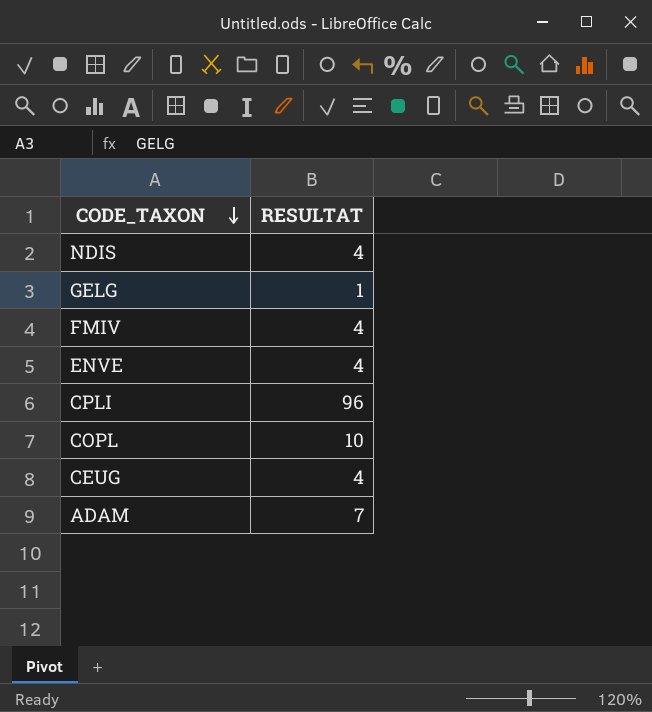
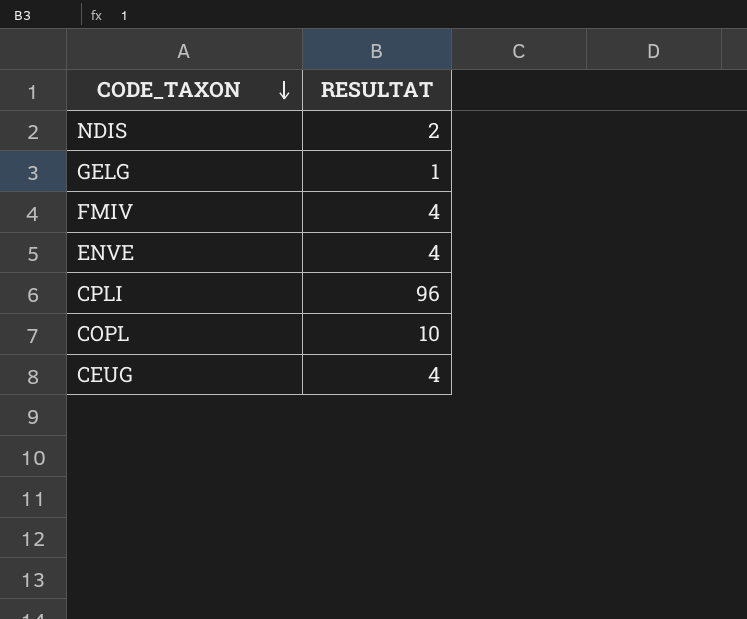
row ADAM: 7 -> none
NDIS | RESULTAT: 4 -> 2

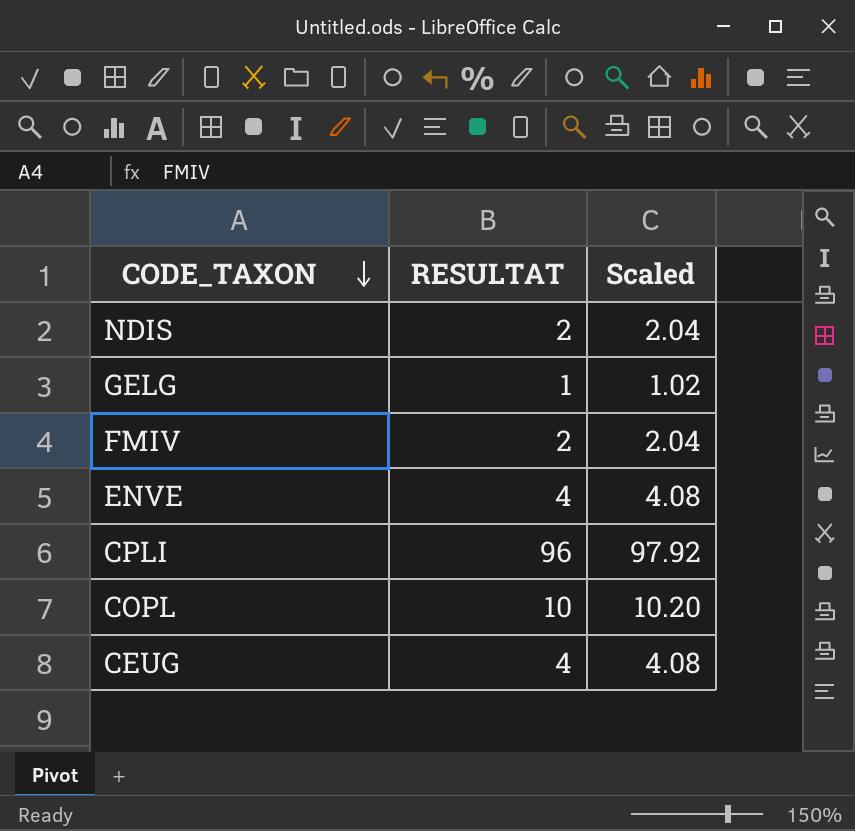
column Scaled | formula: none -> [RESULTAT] * 1.02
FMIV | RESULTAT: 4 -> 2

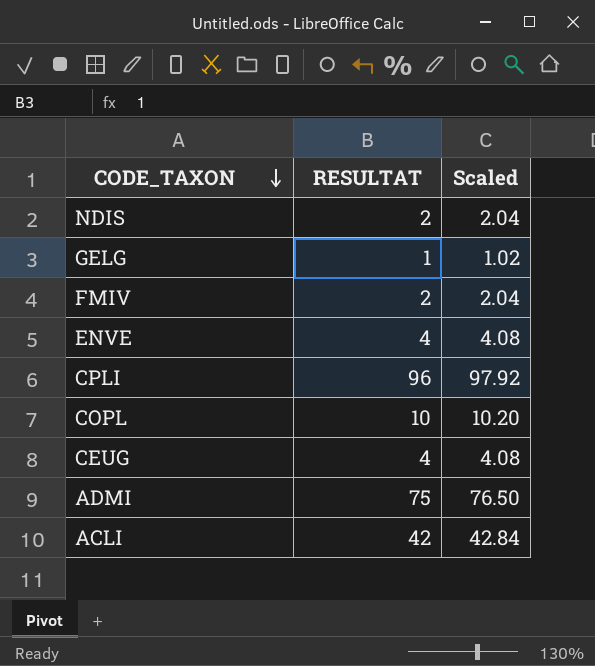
row ADMI: none -> 75 | 76.50
row ACLI: none -> 42 | 42.84

